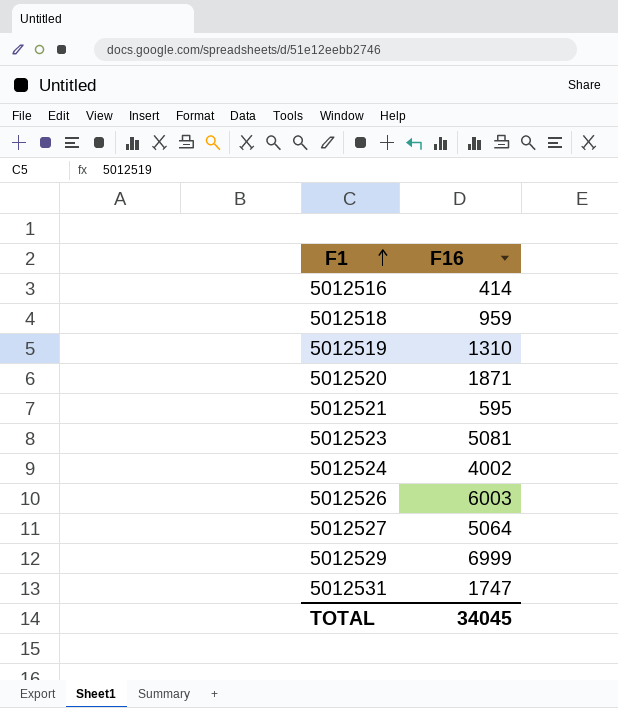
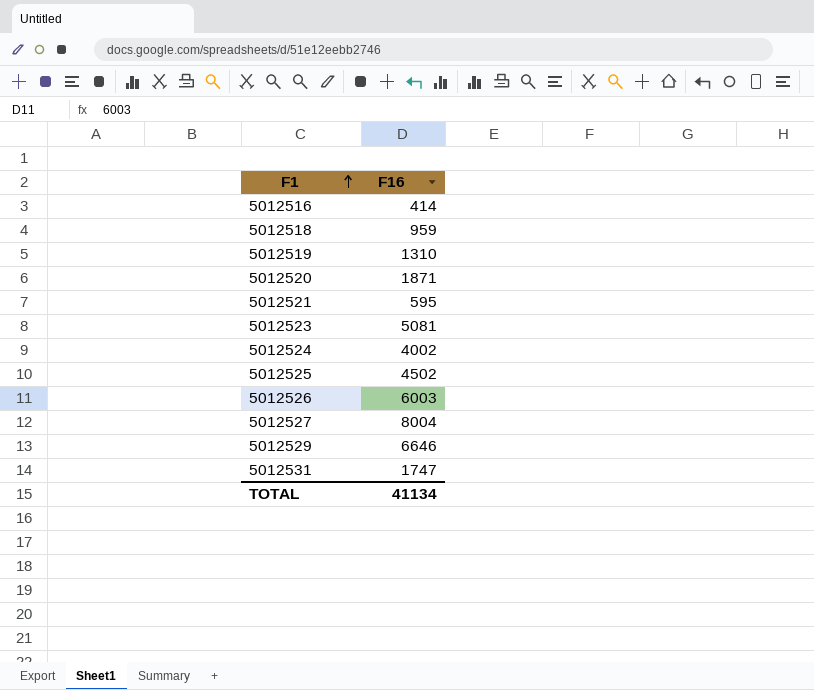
row 5012525: none -> 4502
5012527 | F16: 5064 -> 8004
5012529 | F16: 6999 -> 6646
TOTAL | F16: 34045 -> 41134

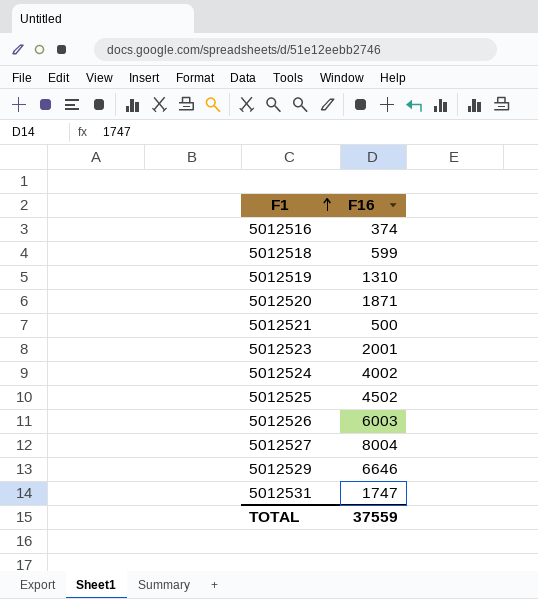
5012516 | F16: 414 -> 374
5012518 | F16: 959 -> 599
5012521 | F16: 595 -> 500
5012523 | F16: 5081 -> 2001
TOTAL | F16: 41134 -> 37559

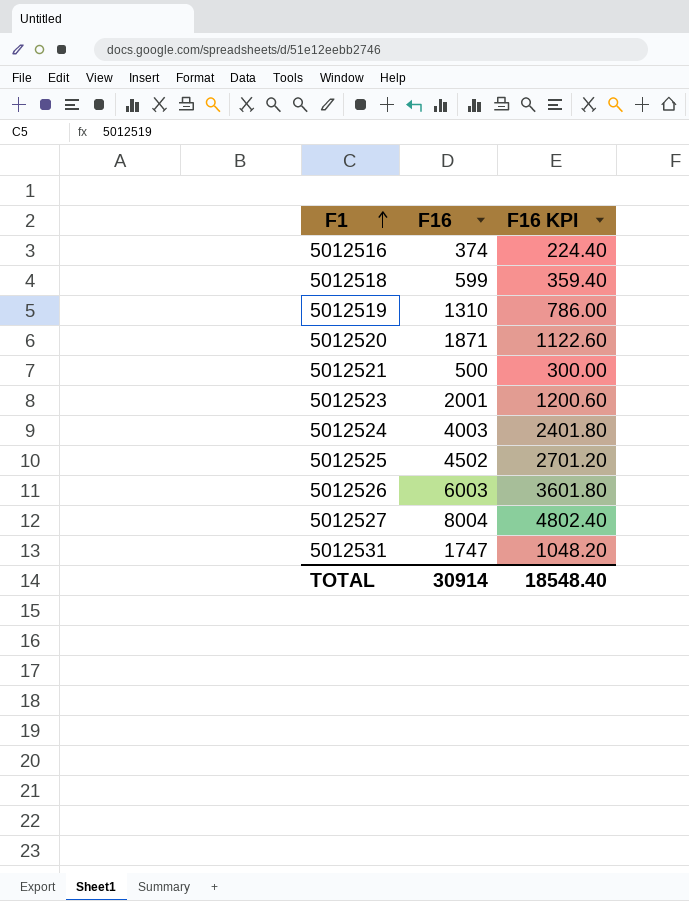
column F16 KPI | formula: none -> [F16] * 0.6
row 5012529: 6646 -> none
5012524 | F16: 4002 -> 4003
TOTAL | F16: 37559 -> 30914

